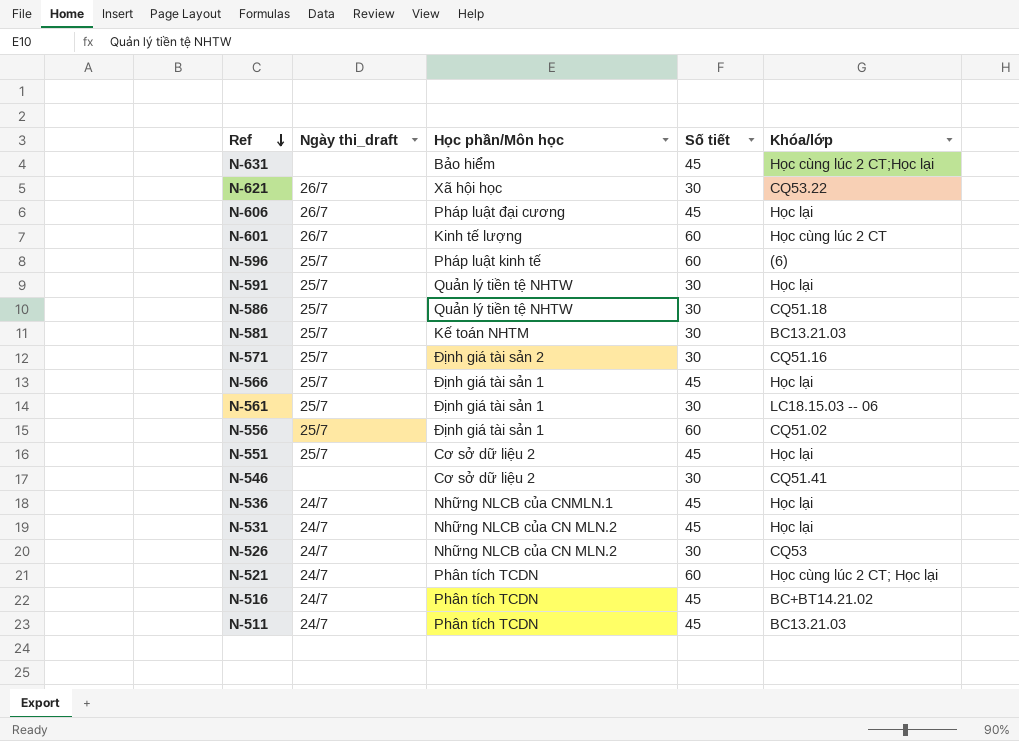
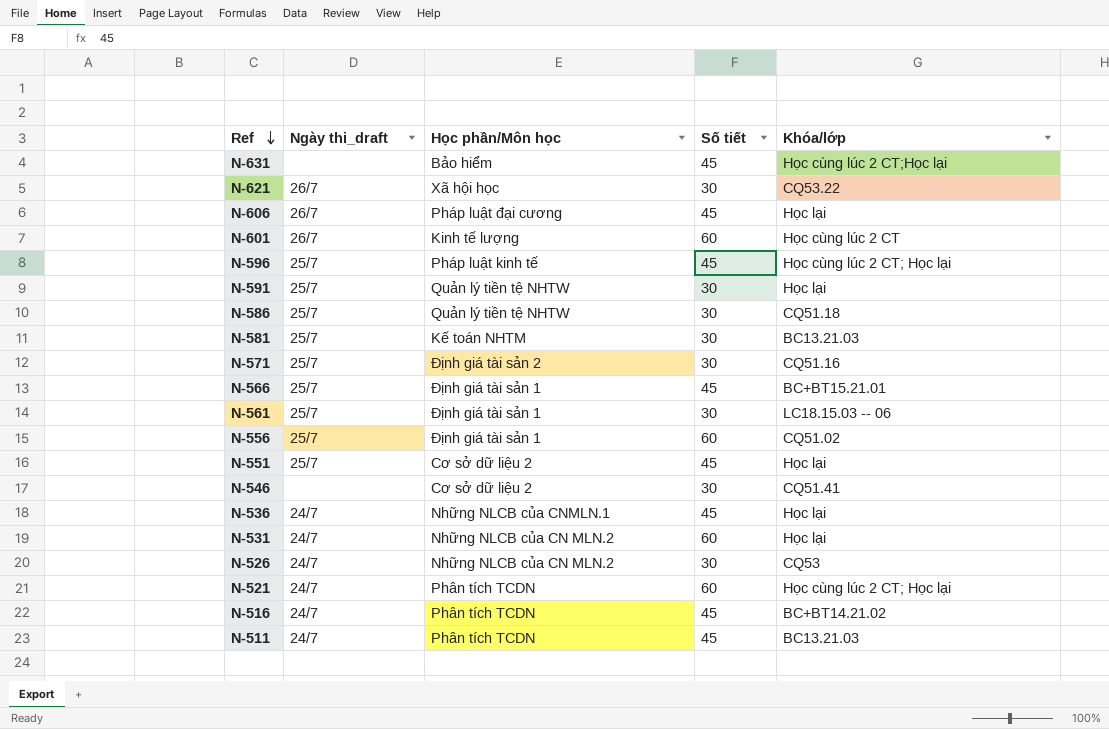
N-596 | Số tiết: 60 -> 45
N-596 | Khóa/lớp: (6) -> Học cùng lúc 2 CT; Học lại
N-566 | Khóa/lớp: Học lại -> BC+BT15.21.01
N-531 | Số tiết: 45 -> 60

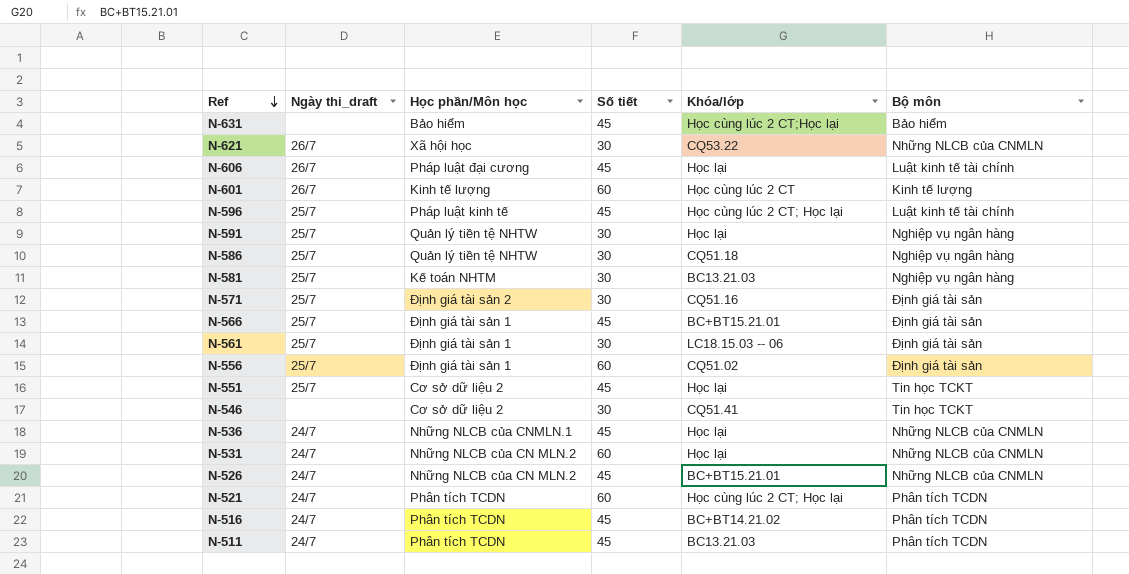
column Bộ môn | position: none -> 6
N-526 | Số tiết: 30 -> 45
N-526 | Khóa/lớp: CQ53 -> BC+BT15.21.01

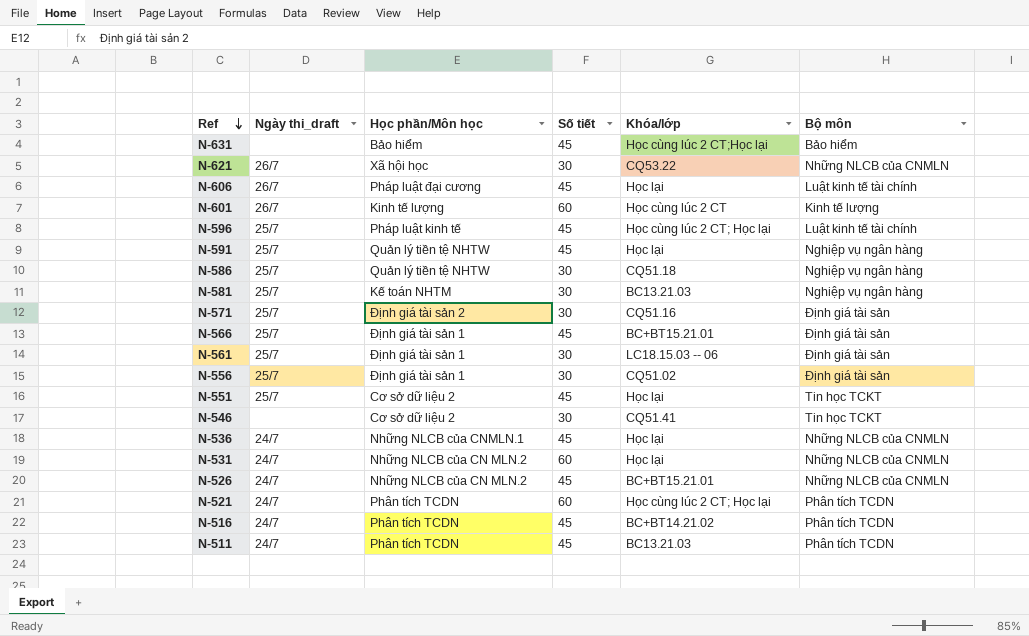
N-591 | Số tiết: 30 -> 45
N-556 | Số tiết: 60 -> 30

